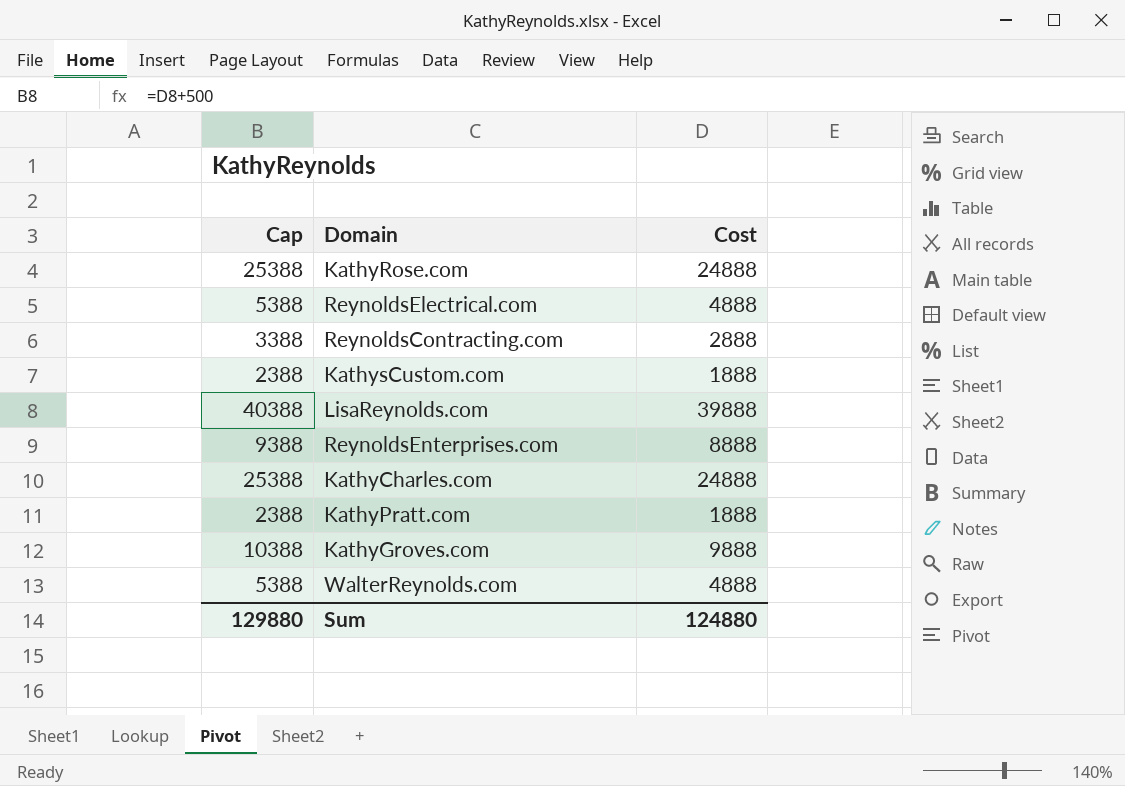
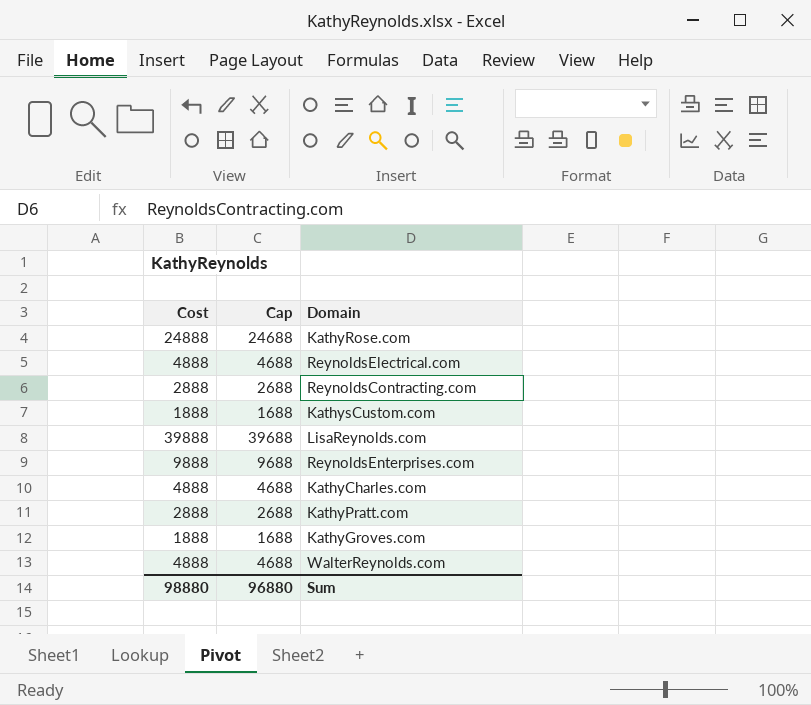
column Cost | position: 3 -> 1
column Cap | formula: [Cost] + 500 -> [Cost] - 200
ReynoldsEnterprises.com | Cost: 8888 -> 9888
KathyCharles.com | Cost: 24888 -> 4888
KathyPratt.com | Cost: 1888 -> 2888
KathyGroves.com | Cost: 9888 -> 1888
Sum | Cost: 124880 -> 98880
Sum | Cap: 129880 -> 96880

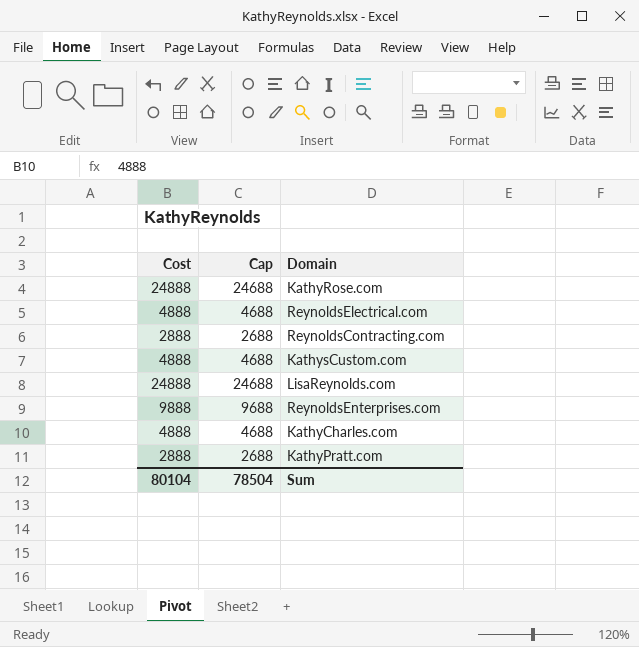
row KathyGroves.com: 1888 | 1688 -> none
row WalterReynolds.com: 4888 | 4688 -> none
KathysCustom.com | Cost: 1888 -> 4888
KathysCustom.com | Cap: 1688 -> 4688
LisaReynolds.com | Cost: 39888 -> 24888
LisaReynolds.com | Cap: 39688 -> 24688
Sum | Cost: 98880 -> 80104
Sum | Cap: 96880 -> 78504

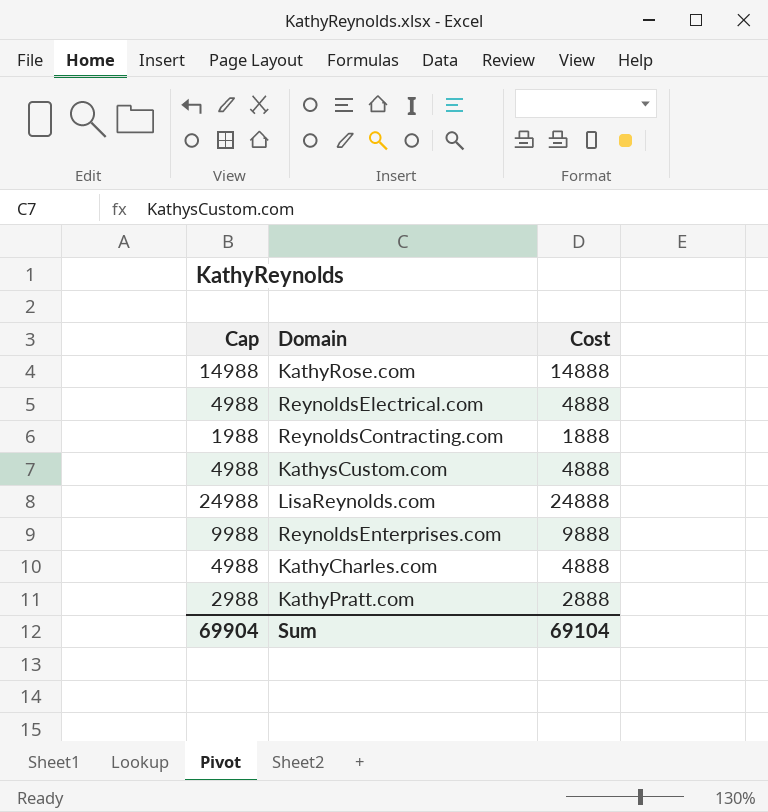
column Cap | formula: [Cost] - 200 -> [Cost] + 100
column Cost | position: 1 -> 3
KathyRose.com | Cost: 24888 -> 14888
ReynoldsContracting.com | Cost: 2888 -> 1888
Sum | Cap: 78504 -> 69904
Sum | Cost: 80104 -> 69104

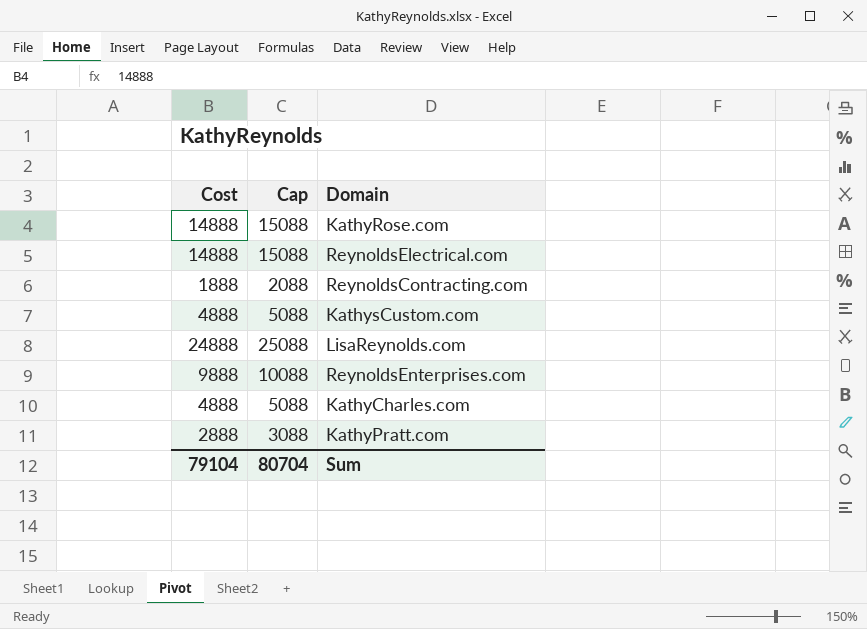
column Cost | position: 3 -> 1
column Cap | formula: [Cost] + 100 -> [Cost] + 200
ReynoldsElectrical.com | Cost: 4888 -> 14888
Sum | Cost: 69104 -> 79104
Sum | Cap: 69904 -> 80704

